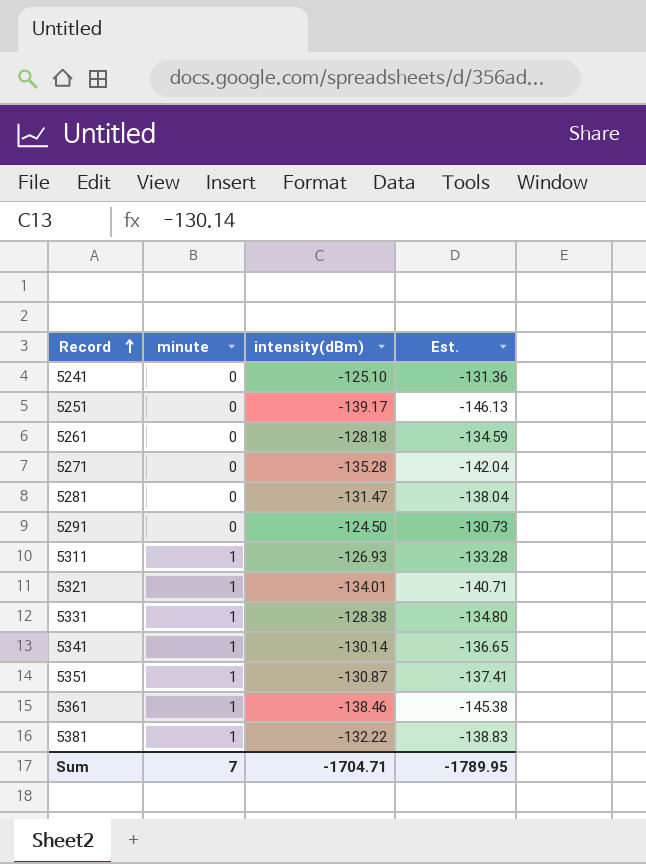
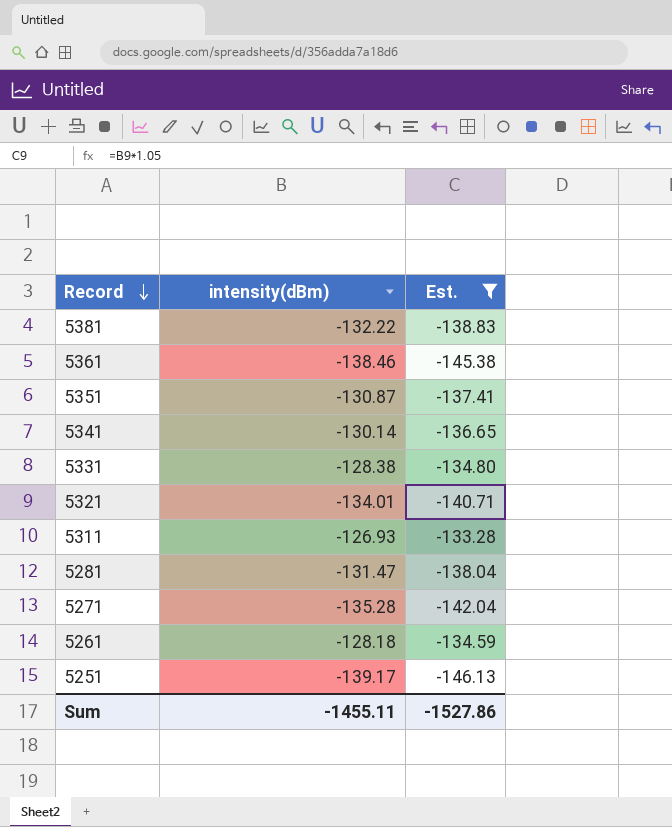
filter: none -> Est. <= -133.28
row order: Record ascending -> Record descending
column minute | position: 2 -> none
Sum | intensity(dBm): -1704.71 -> -1455.11
Sum | Est.: -1789.95 -> -1527.86

